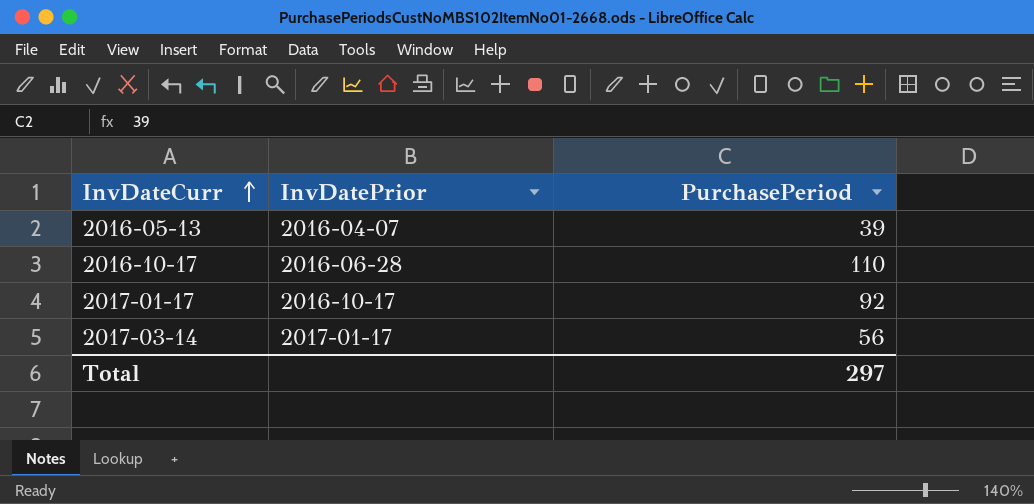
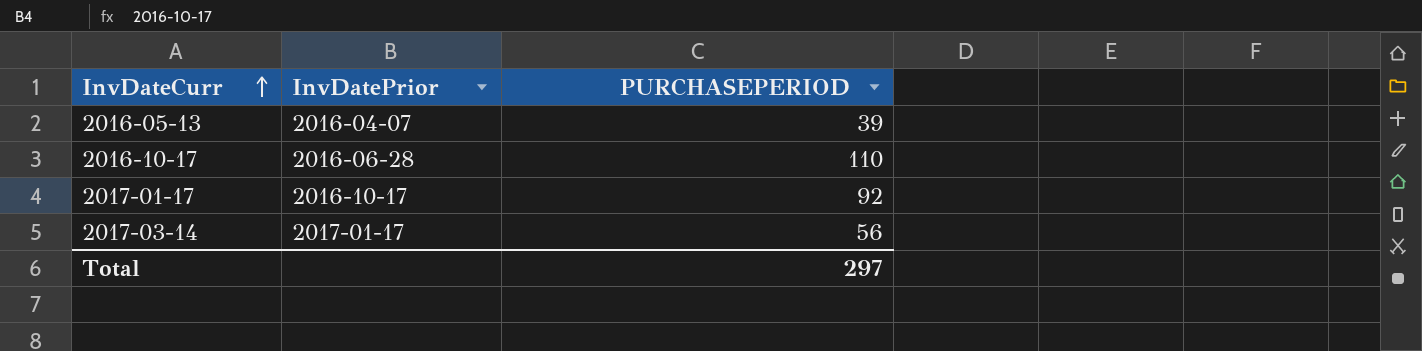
column name: PurchasePeriod -> PURCHASEPERIOD

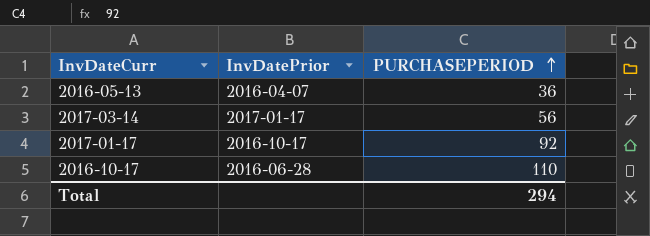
row order: InvDateCurr ascending -> PURCHASEPERIOD ascending
2016-05-13 | PURCHASEPERIOD: 39 -> 36
Total | PURCHASEPERIOD: 297 -> 294

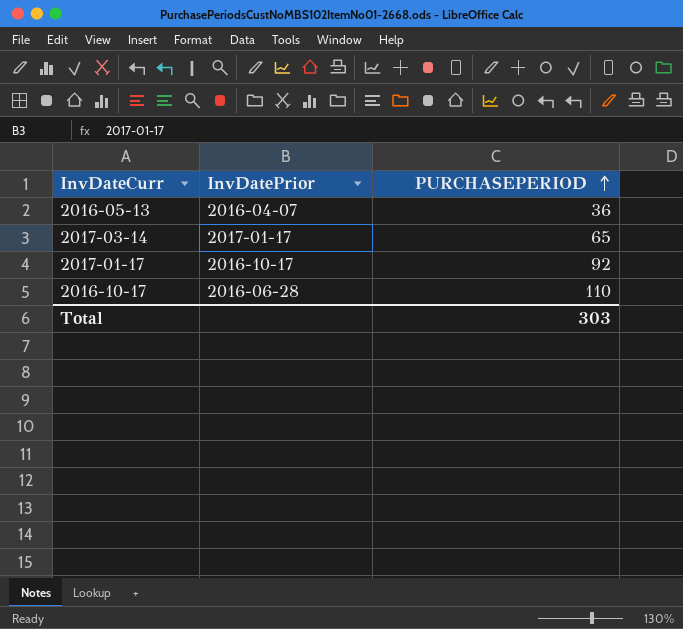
2017-03-14 | PURCHASEPERIOD: 56 -> 65
Total | PURCHASEPERIOD: 294 -> 303

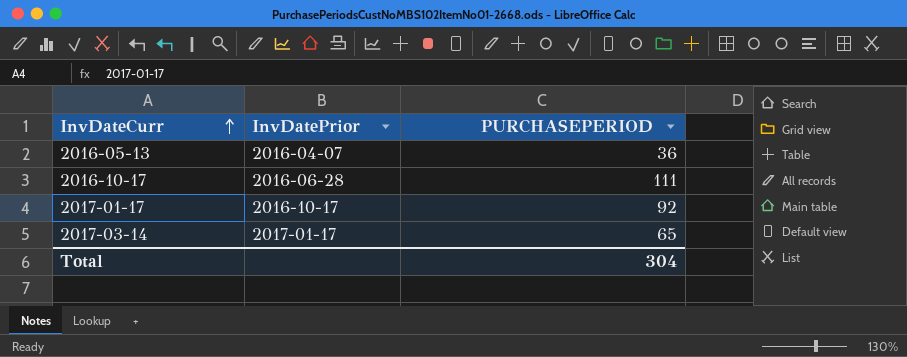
row order: PURCHASEPERIOD ascending -> InvDateCurr ascending
2016-10-17 | PURCHASEPERIOD: 110 -> 111
Total | PURCHASEPERIOD: 303 -> 304

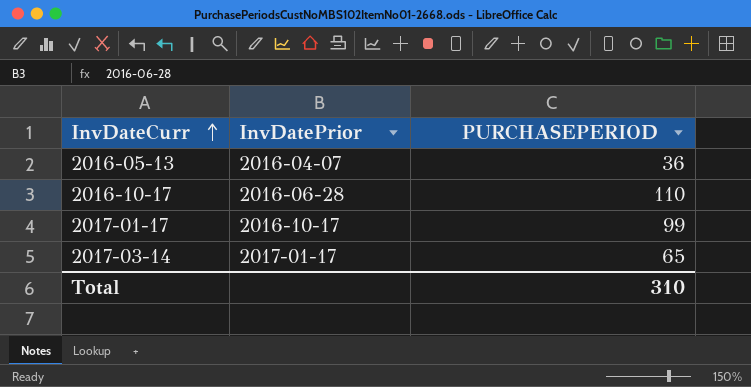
2016-10-17 | PURCHASEPERIOD: 111 -> 110
2017-01-17 | PURCHASEPERIOD: 92 -> 99
Total | PURCHASEPERIOD: 304 -> 310

